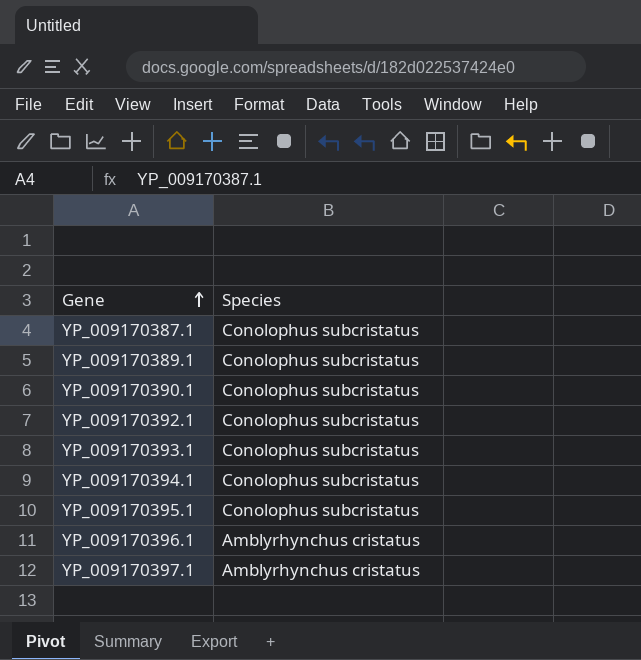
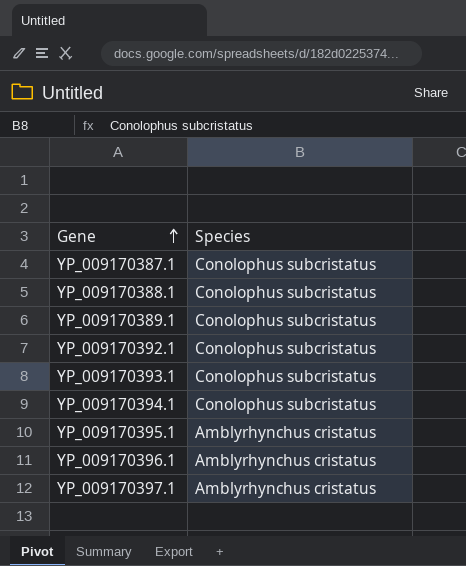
row YP_009170390.1: Conolophus subcristatus -> none
row YP_009170388.1: none -> Conolophus subcristatus
YP_009170395.1 | Species: Conolophus subcristatus -> Amblyrhynchus cristatus

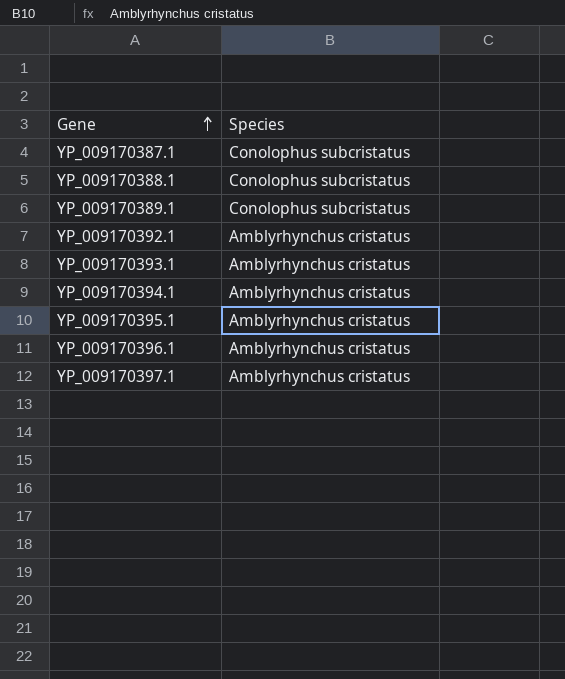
YP_009170392.1 | Species: Conolophus subcristatus -> Amblyrhynchus cristatus
YP_009170393.1 | Species: Conolophus subcristatus -> Amblyrhynchus cristatus
YP_009170394.1 | Species: Conolophus subcristatus -> Amblyrhynchus cristatus

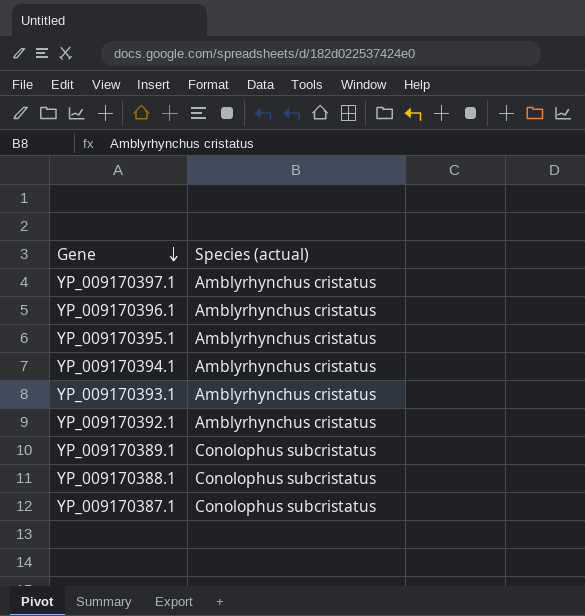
row order: Gene ascending -> Gene descending
column name: Species -> Species (actual)

